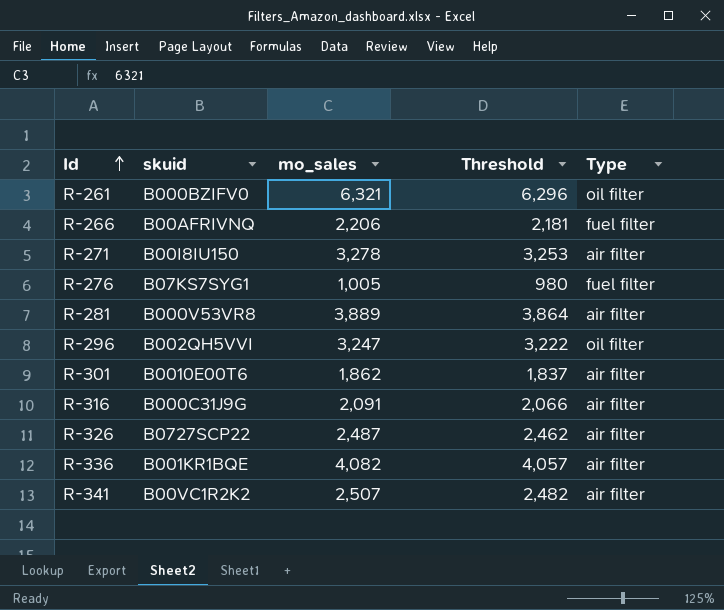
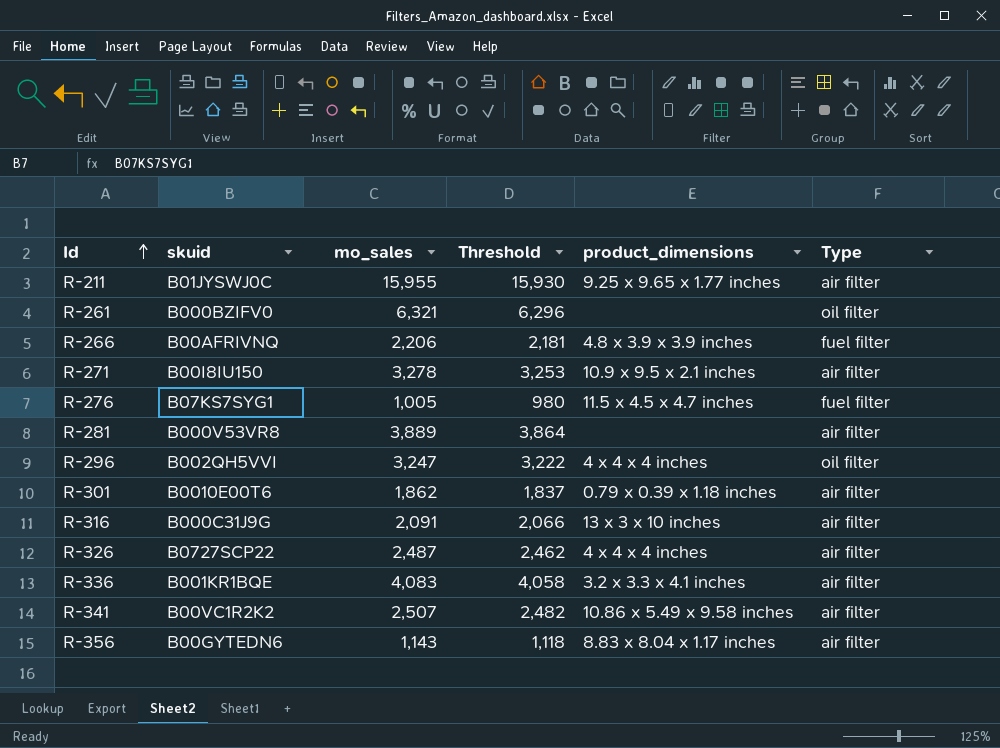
column product_dimensions | position: none -> 5
row R-211: none -> B01JYSWJ0C | 15,955 | 15,930 | 9.25 x 9.65 x 1.77 inches | air filter
R-336 | mo_sales: 4,082 -> 4,083
R-336 | Threshold: 4,057 -> 4,058
row R-356: none -> B00GYTEDN6 | 1,143 | 1,118 | 8.83 x 8.04 x 1.17 inches | air filter

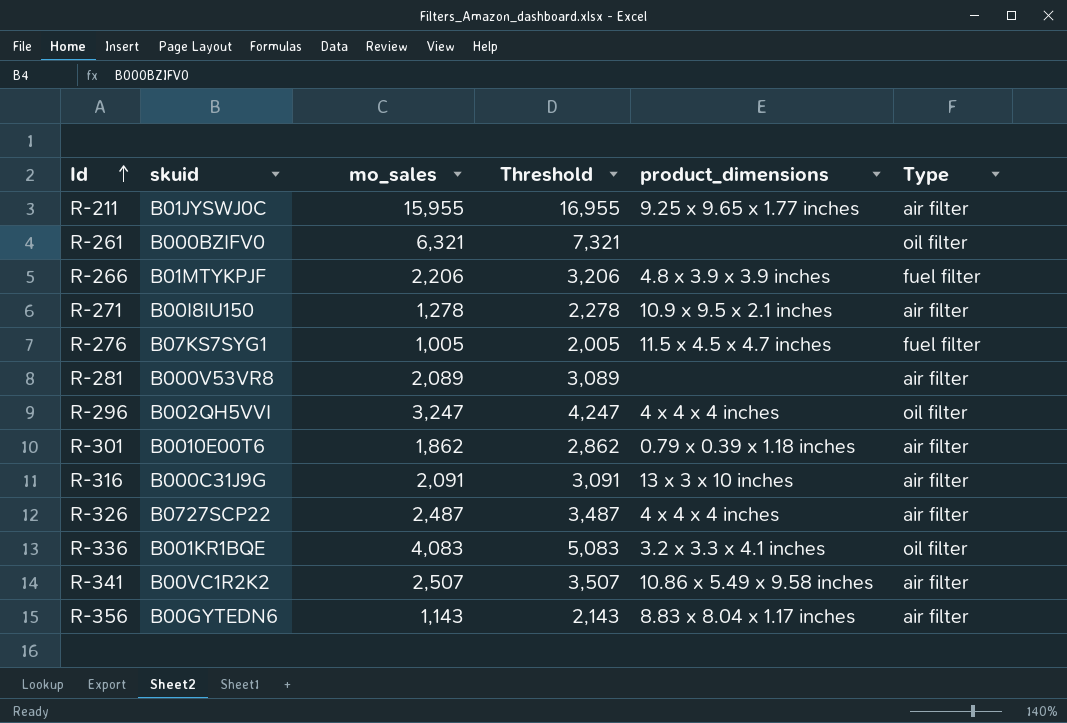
column Threshold | formula: [mo_sales] - 25 -> [mo_sales] + 1000
R-266 | skuid: B00AFRIVNQ -> B01MTYKPJF
R-271 | mo_sales: 3,278 -> 1,278
R-281 | mo_sales: 3,889 -> 2,089
R-336 | Type: air filter -> oil filter

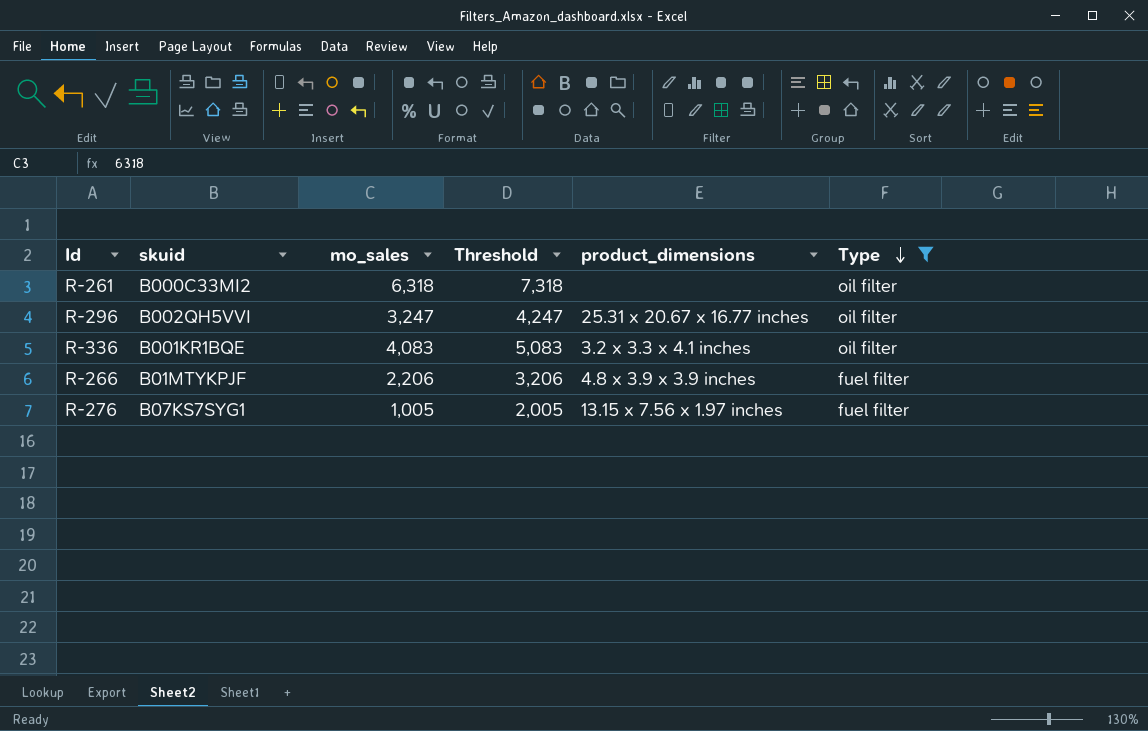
filter: none -> Type != air filter
row order: Id ascending -> Type descending
R-261 | skuid: B000BZIFV0 -> B000C33MI2
R-261 | mo_sales: 6,321 -> 6,318
R-261 | Threshold: 7,321 -> 7,318
R-296 | product_dimensions: 4 x 4 x 4 inches -> 25.31 x 20.67 x 16.77 inches
R-276 | product_dimensions: 11.5 x 4.5 x 4.7 inches -> 13.15 x 7.56 x 1.97 inches

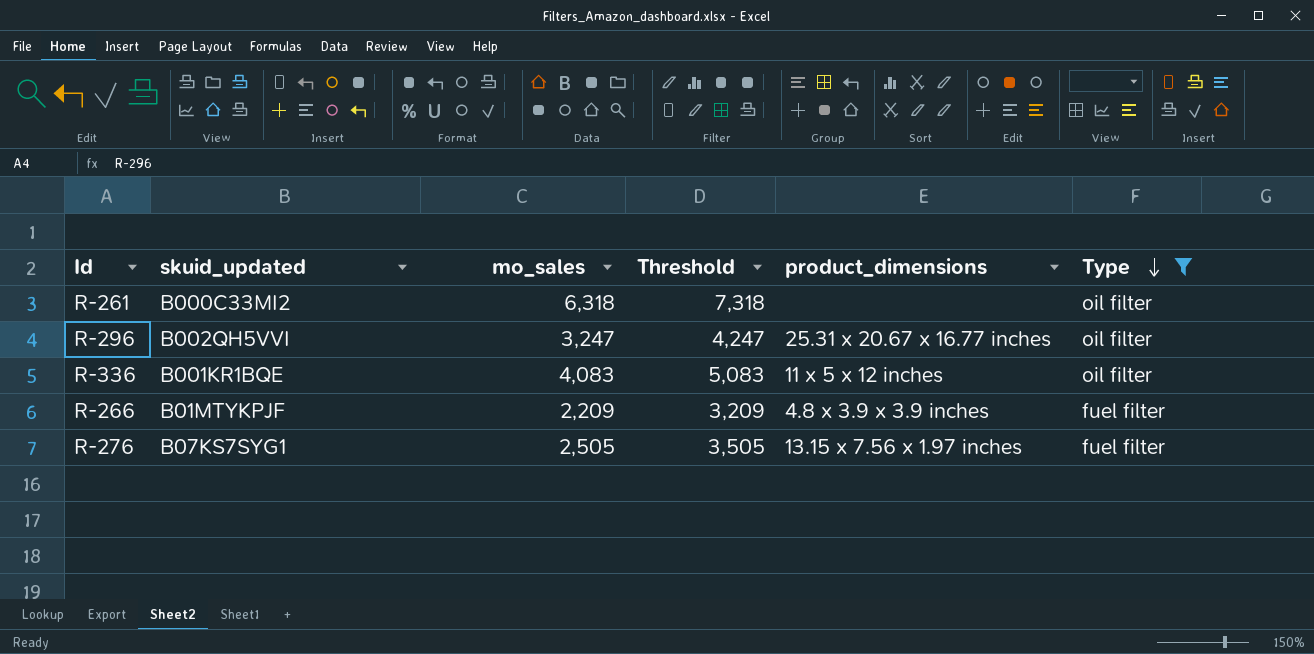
column name: skuid -> skuid_updated
R-336 | product_dimensions: 3.2 x 3.3 x 4.1 inches -> 11 x 5 x 12 inches
R-266 | mo_sales: 2,206 -> 2,209
R-266 | Threshold: 3,206 -> 3,209
R-276 | mo_sales: 1,005 -> 2,505
R-276 | Threshold: 2,005 -> 3,505

